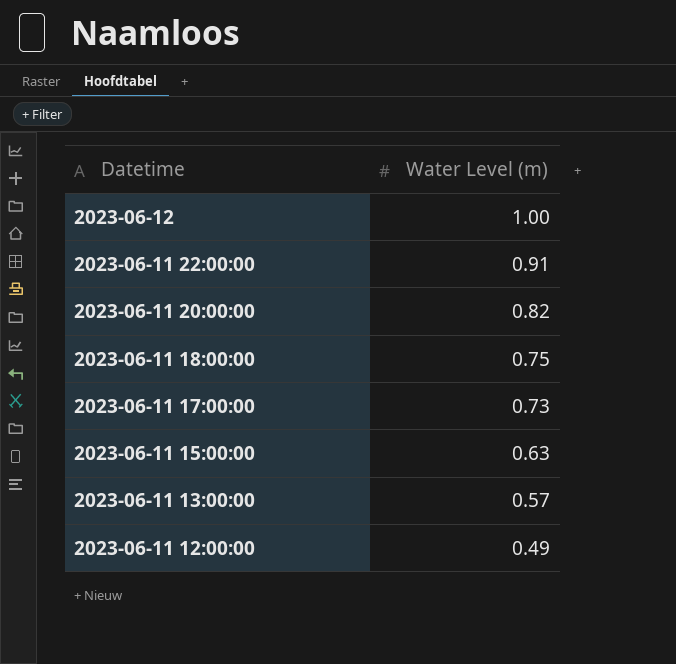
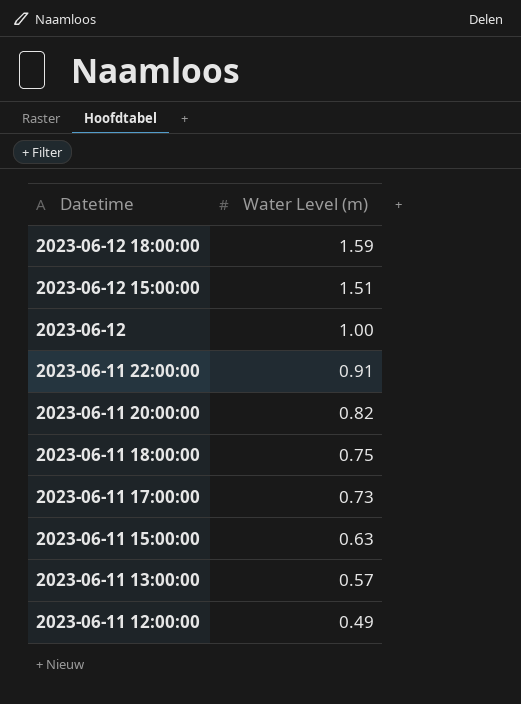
row 2023-06-12 18:00:00: none -> 1.59
row 2023-06-12 15:00:00: none -> 1.51

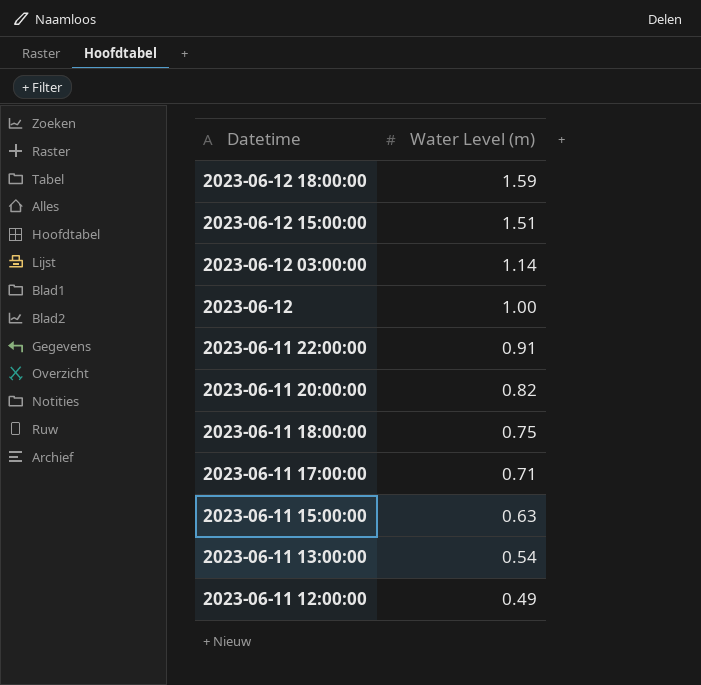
row 2023-06-12 03:00:00: none -> 1.14
2023-06-11 17:00:00 | Water Level (m): 0.73 -> 0.71
2023-06-11 13:00:00 | Water Level (m): 0.57 -> 0.54

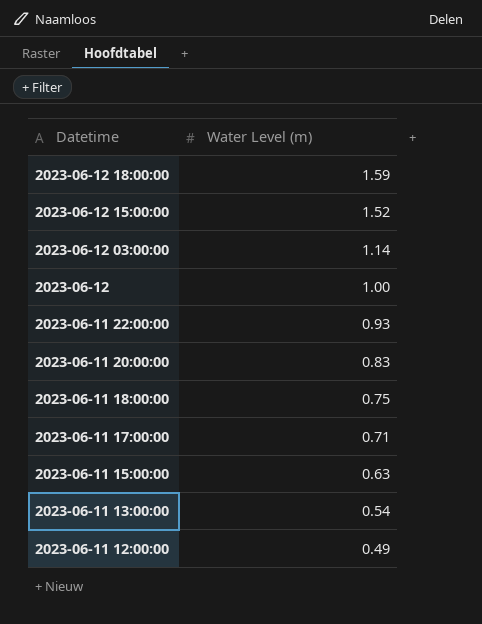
2023-06-12 15:00:00 | Water Level (m): 1.51 -> 1.52
2023-06-11 22:00:00 | Water Level (m): 0.91 -> 0.93
2023-06-11 20:00:00 | Water Level (m): 0.82 -> 0.83

